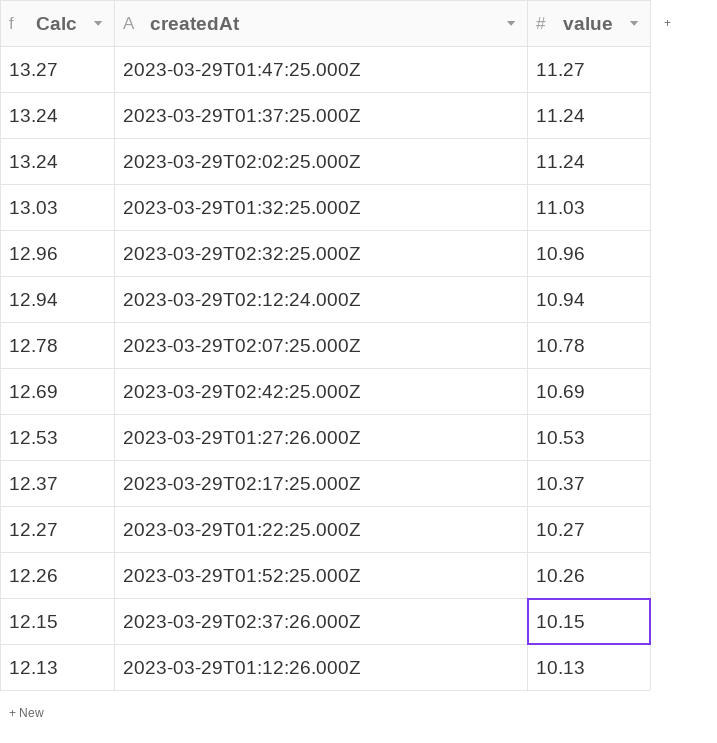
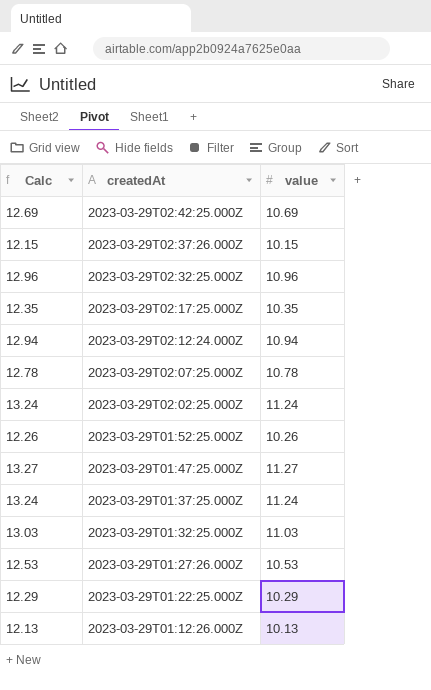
row order: Calc descending -> createdAt descending
2023-03-29T02:17:25.000Z | Calc: 12.37 -> 12.35
2023-03-29T02:17:25.000Z | value: 10.37 -> 10.35
2023-03-29T01:22:25.000Z | Calc: 12.27 -> 12.29
2023-03-29T01:22:25.000Z | value: 10.27 -> 10.29

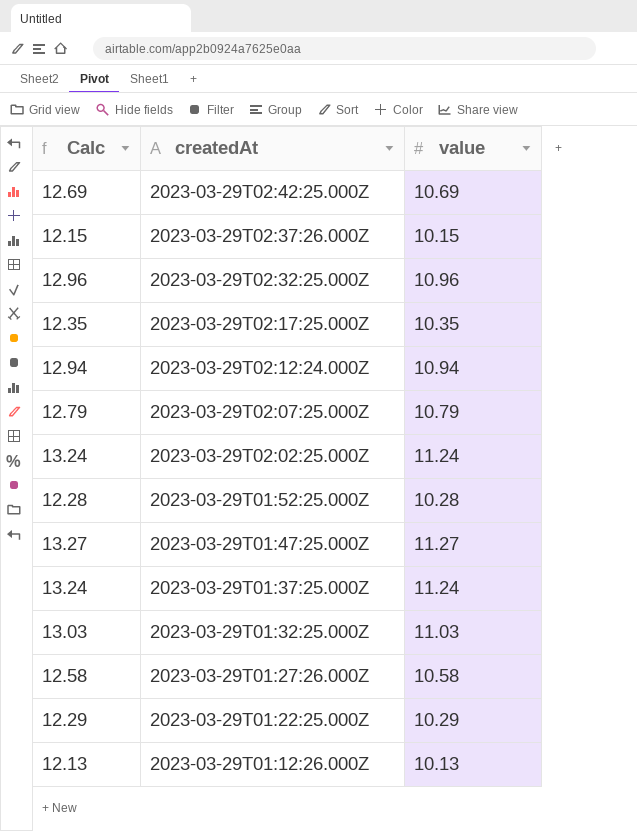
2023-03-29T02:07:25.000Z | Calc: 12.78 -> 12.79
2023-03-29T02:07:25.000Z | value: 10.78 -> 10.79
2023-03-29T01:52:25.000Z | Calc: 12.26 -> 12.28
2023-03-29T01:52:25.000Z | value: 10.26 -> 10.28
2023-03-29T01:27:26.000Z | Calc: 12.53 -> 12.58
2023-03-29T01:27:26.000Z | value: 10.53 -> 10.58

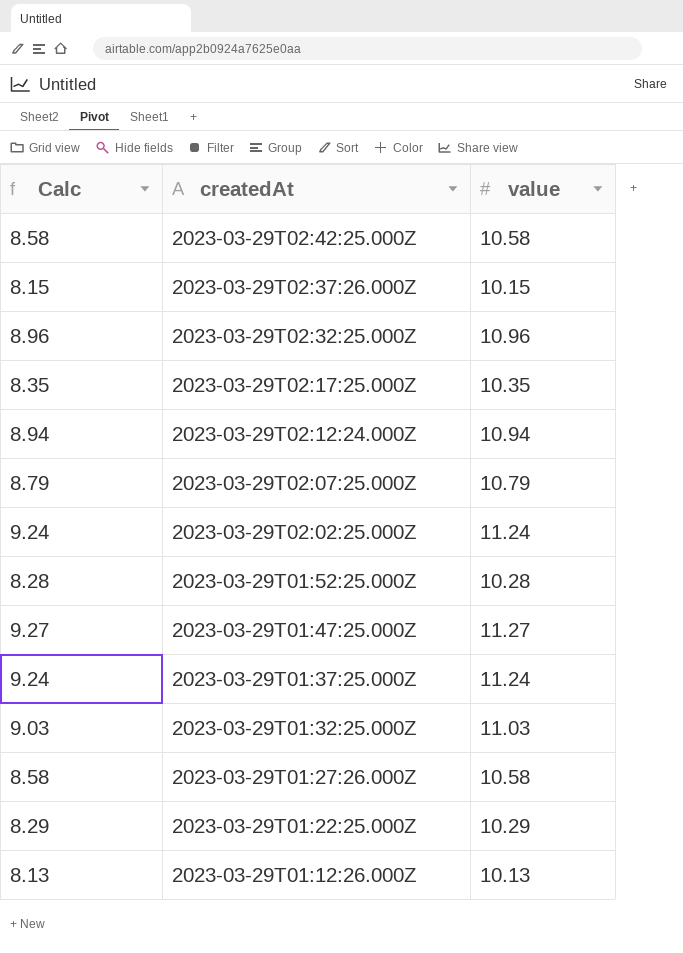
column Calc | formula: [value] + 2 -> [value] - 2
2023-03-29T02:42:25.000Z | value: 10.69 -> 10.58

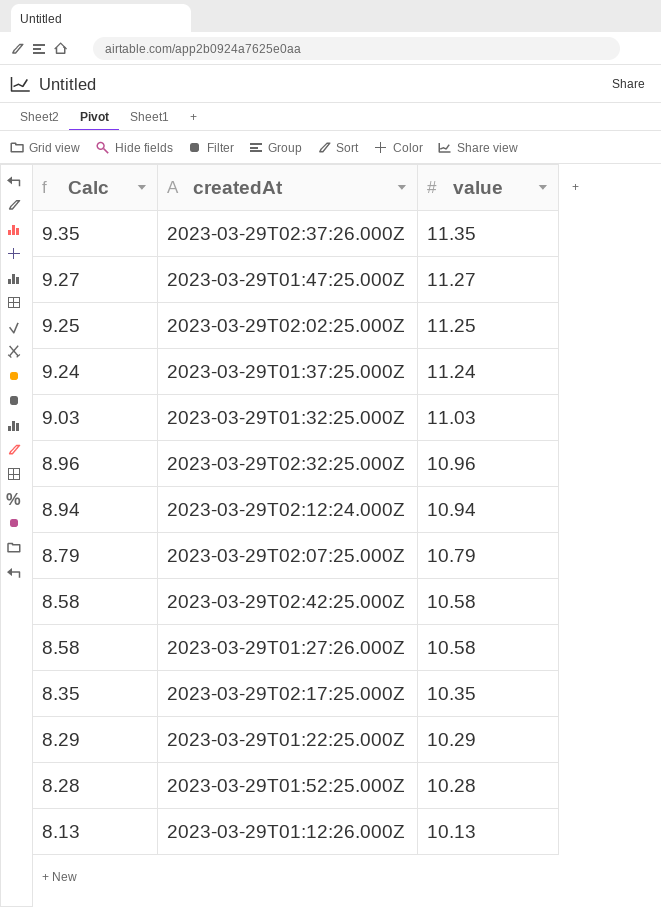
row order: createdAt descending -> Calc descending
2023-03-29T02:37:26.000Z | Calc: 8.15 -> 9.35
2023-03-29T02:37:26.000Z | value: 10.15 -> 11.35
2023-03-29T02:02:25.000Z | Calc: 9.24 -> 9.25
2023-03-29T02:02:25.000Z | value: 11.24 -> 11.25

